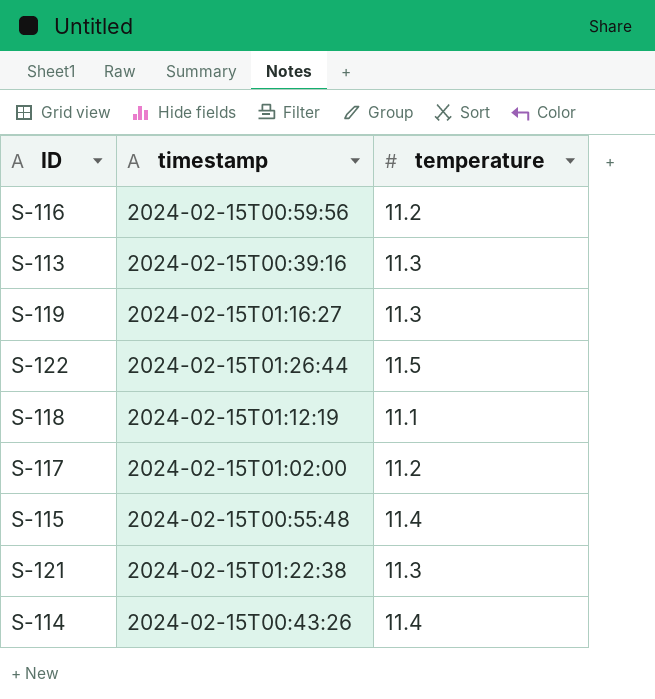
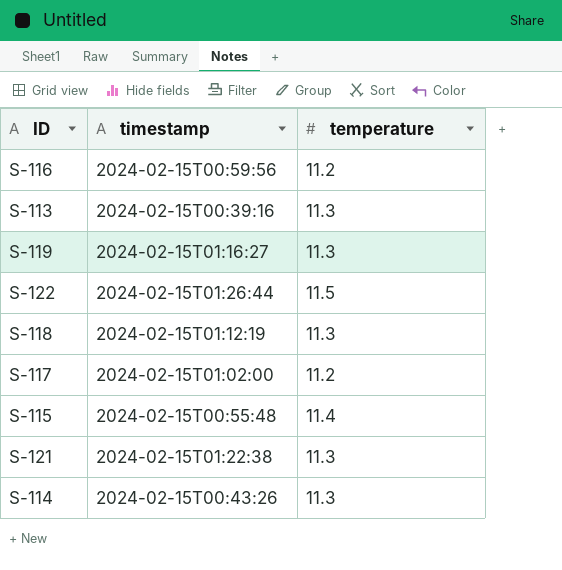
S-118 | temperature: 11.1 -> 11.3
S-114 | temperature: 11.4 -> 11.3

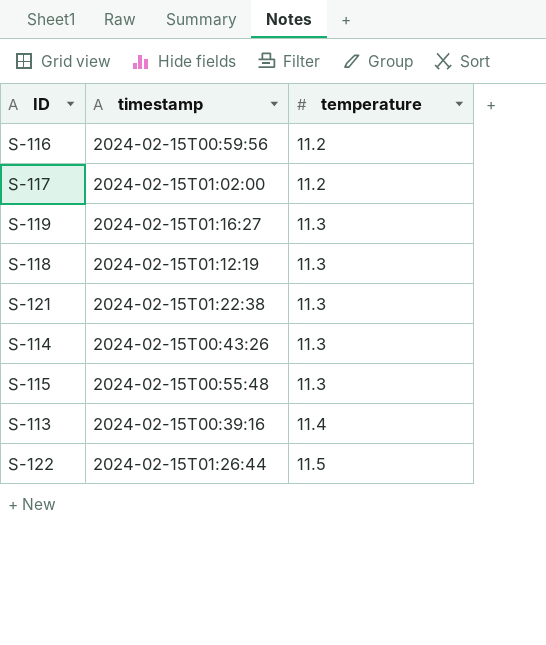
row order: none -> temperature ascending
S-115 | temperature: 11.4 -> 11.3
S-113 | temperature: 11.3 -> 11.4

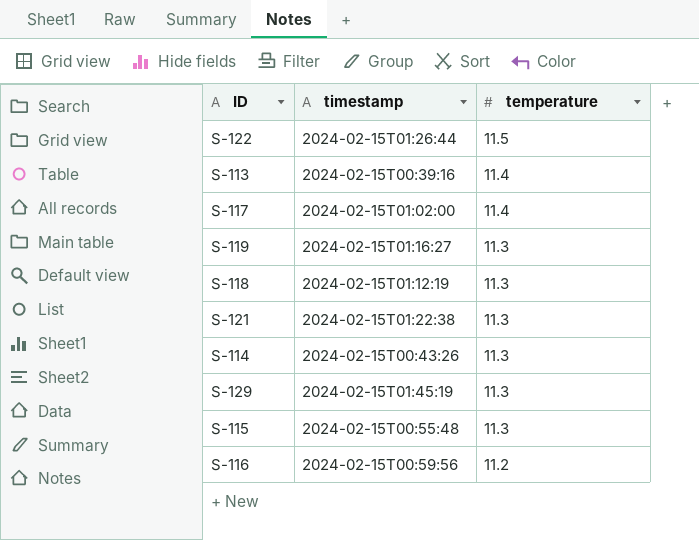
row order: temperature ascending -> temperature descending
S-117 | temperature: 11.2 -> 11.4
row S-129: none -> 2024-02-15T01:45:19 | 11.3

